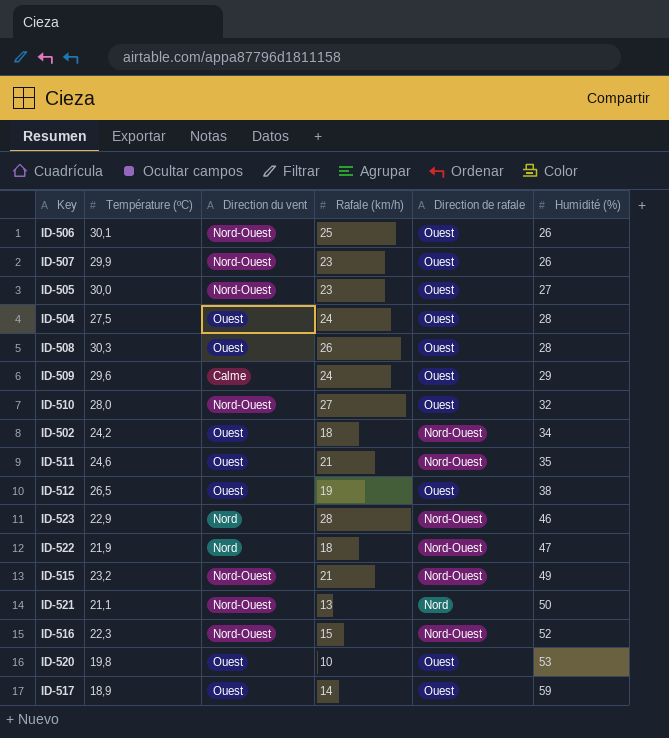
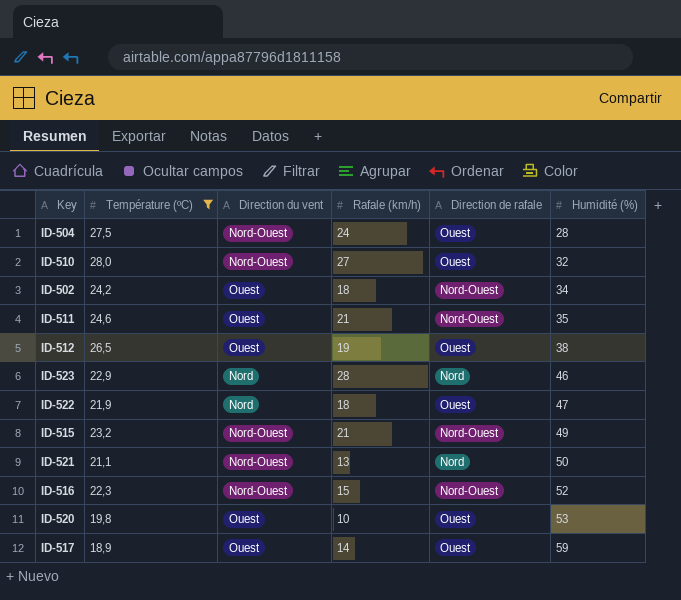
filter: none -> Température (ºC) <= 28,0
ID-504 | Direction du vent: Ouest -> Nord-Ouest
ID-523 | Direction de rafale: Nord-Ouest -> Nord
ID-522 | Direction de rafale: Nord-Ouest -> Ouest

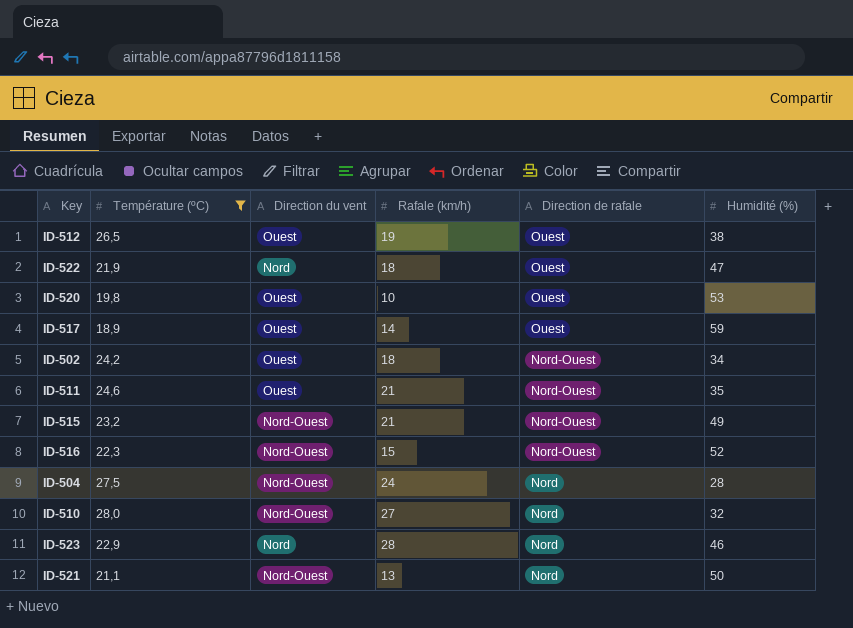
row order: Humidité (%) ascending -> Direction de rafale descending
ID-504 | Direction de rafale: Ouest -> Nord
ID-510 | Direction de rafale: Ouest -> Nord

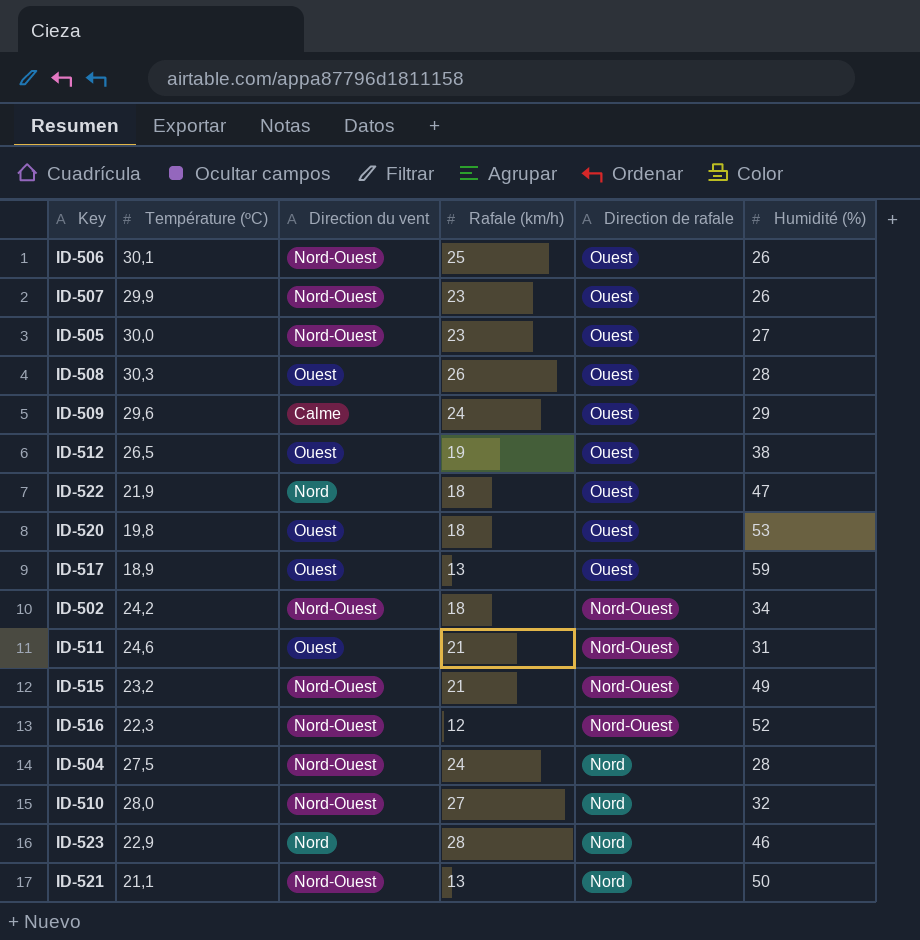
filter: Température (ºC) <= 28,0 -> none
ID-520 | Rafale (km/h): 10 -> 18
ID-517 | Rafale (km/h): 14 -> 13
ID-502 | Direction du vent: Ouest -> Nord-Ouest
ID-511 | Humidité (%): 35 -> 31
ID-516 | Rafale (km/h): 15 -> 12

